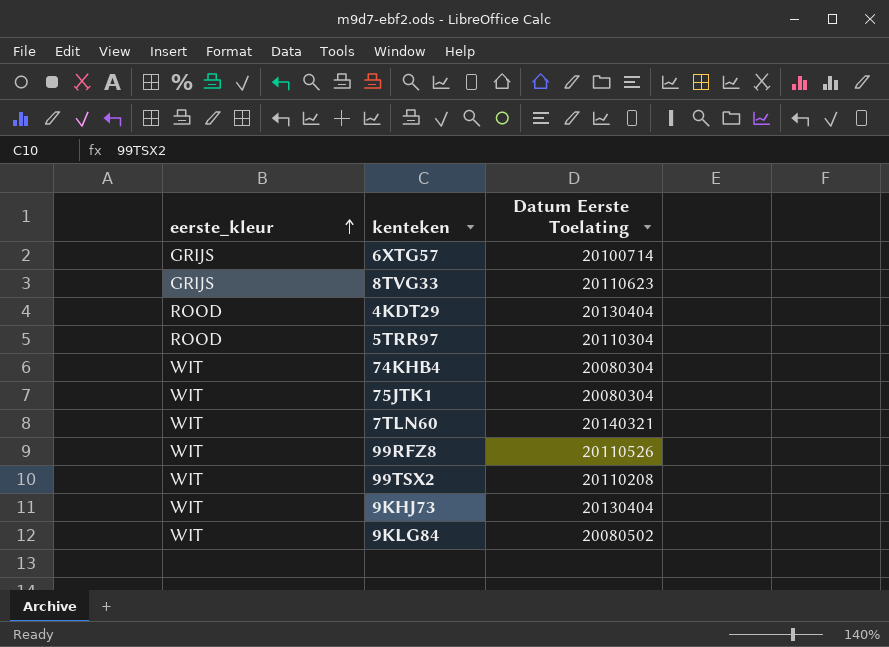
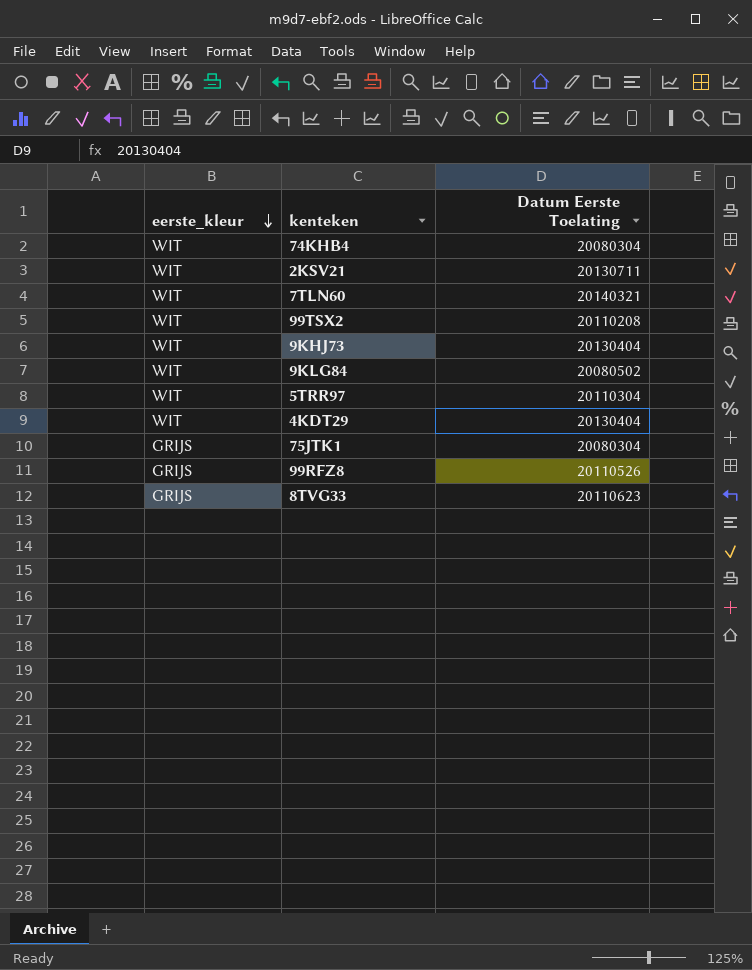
row order: eerste_kleur ascending -> eerste_kleur descending
row 6XTG57: GRIJS | 20100714 -> none
row 2KSV21: none -> WIT | 20130711
5TRR97 | eerste_kleur: ROOD -> WIT
4KDT29 | eerste_kleur: ROOD -> WIT
75JTK1 | eerste_kleur: WIT -> GRIJS
99RFZ8 | eerste_kleur: WIT -> GRIJS

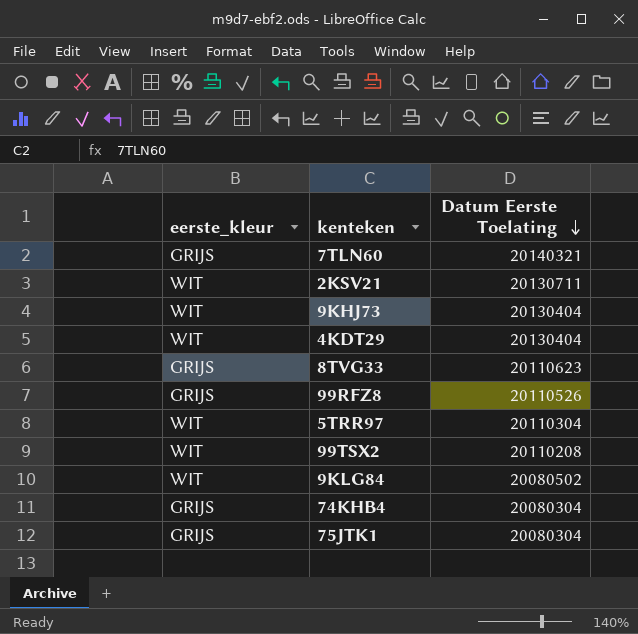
row order: eerste_kleur descending -> Datum Eerste Toelating descending
7TLN60 | eerste_kleur: WIT -> GRIJS
74KHB4 | eerste_kleur: WIT -> GRIJS

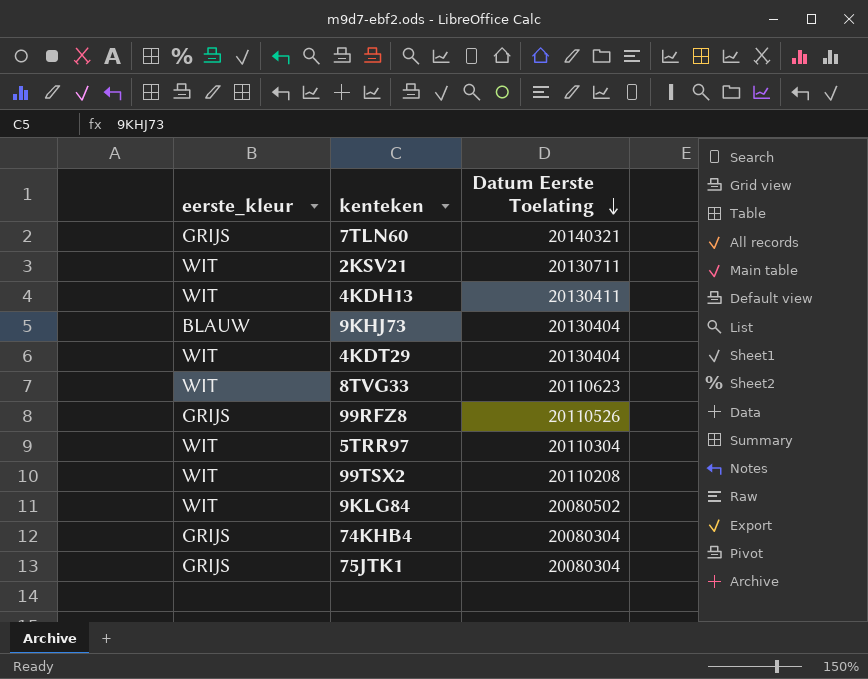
row 4KDH13: none -> WIT | 20130411
9KHJ73 | eerste_kleur: WIT -> BLAUW
8TVG33 | eerste_kleur: GRIJS -> WIT

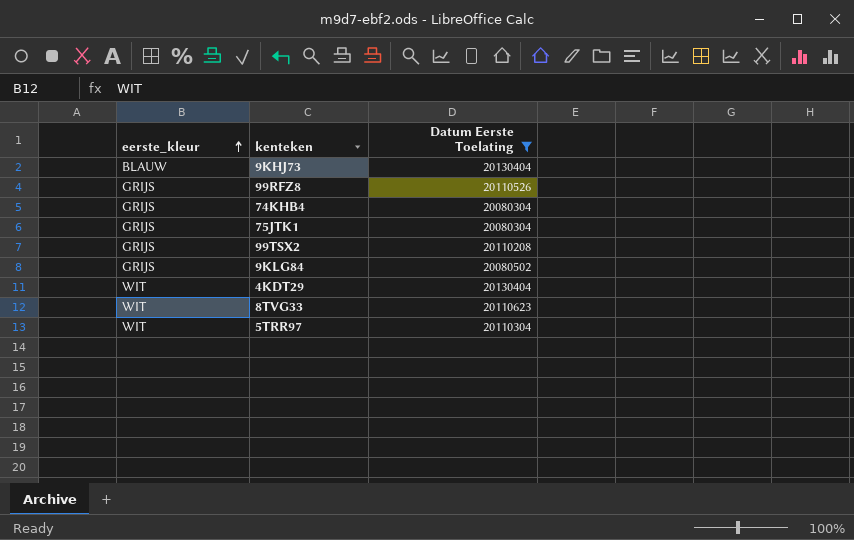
filter: none -> Datum Eerste Toelating <= 20130404
row order: Datum Eerste Toelating descending -> eerste_kleur ascending
99TSX2 | eerste_kleur: WIT -> GRIJS
9KLG84 | eerste_kleur: WIT -> GRIJS

